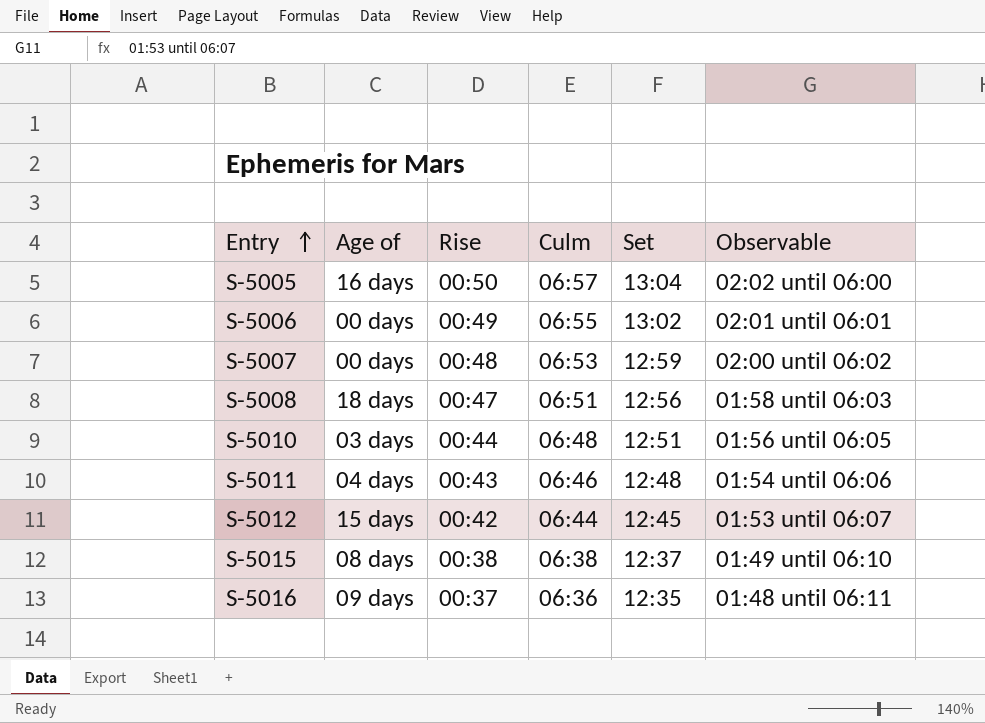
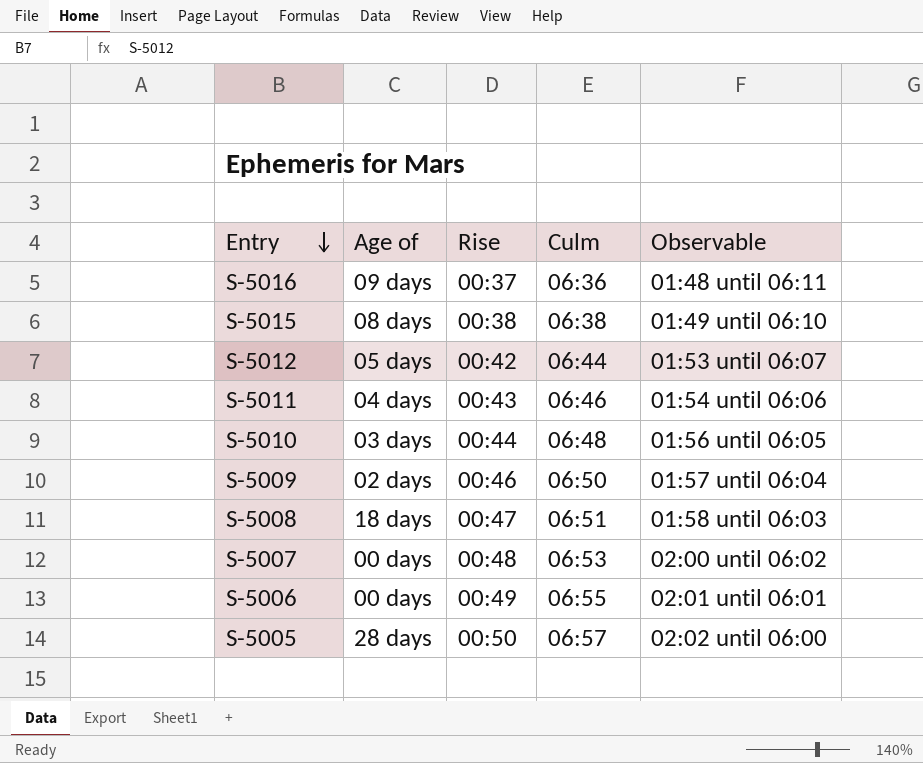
row order: Entry ascending -> Entry descending
column Set | position: 5 -> none
S-5012 | Age of: 15 days -> 05 days
row S-5009: none -> 02 days | 00:46 | 06:50 | 01:57 until 06:04
S-5005 | Age of: 16 days -> 28 days

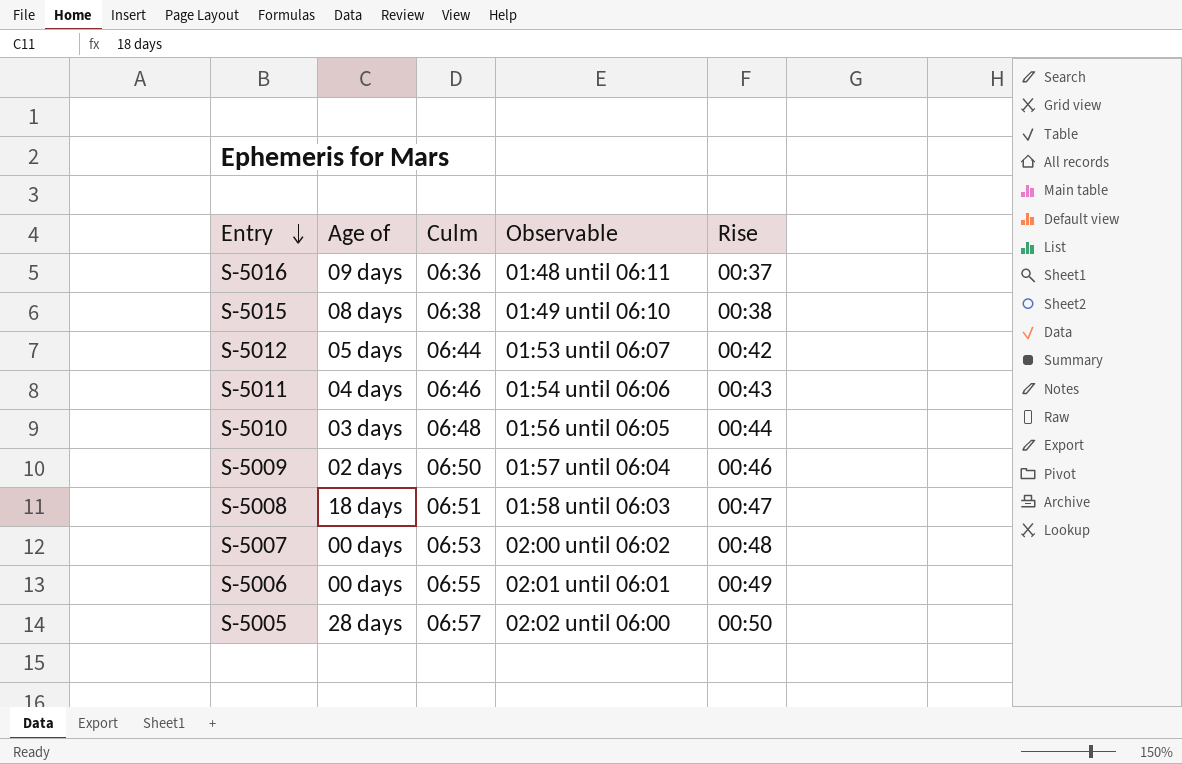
column Rise | position: 3 -> 5

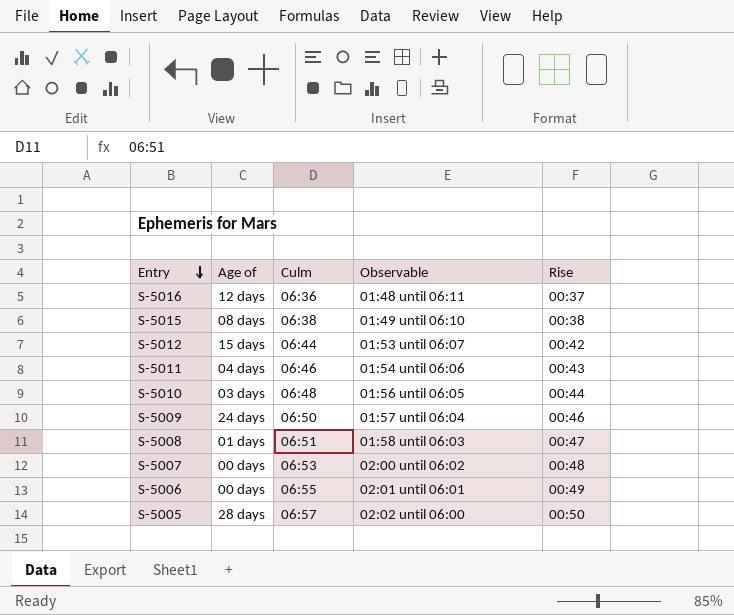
S-5016 | Age of: 09 days -> 12 days
S-5012 | Age of: 05 days -> 15 days
S-5009 | Age of: 02 days -> 24 days
S-5008 | Age of: 18 days -> 01 days

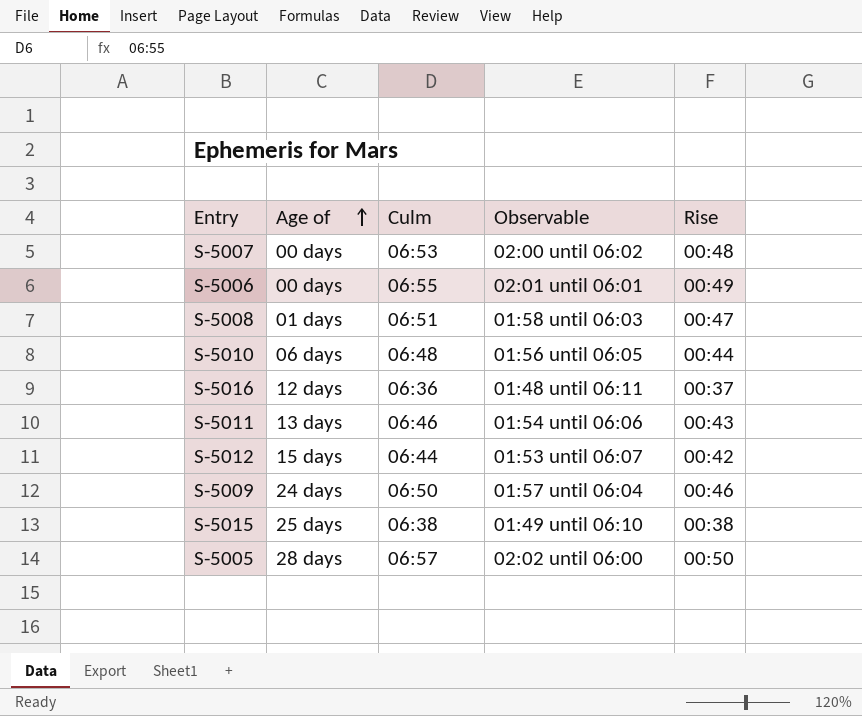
row order: Entry descending -> Age of ascending
S-5010 | Age of: 03 days -> 06 days
S-5011 | Age of: 04 days -> 13 days
S-5015 | Age of: 08 days -> 25 days

